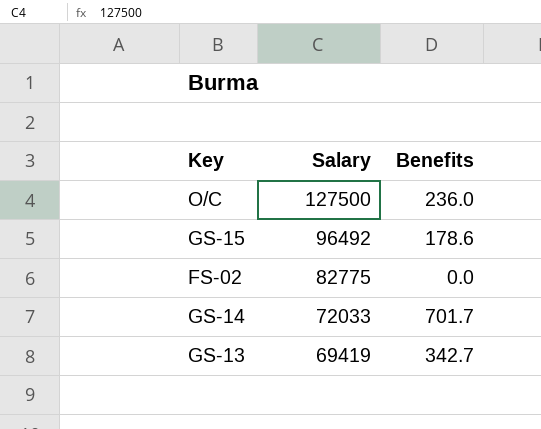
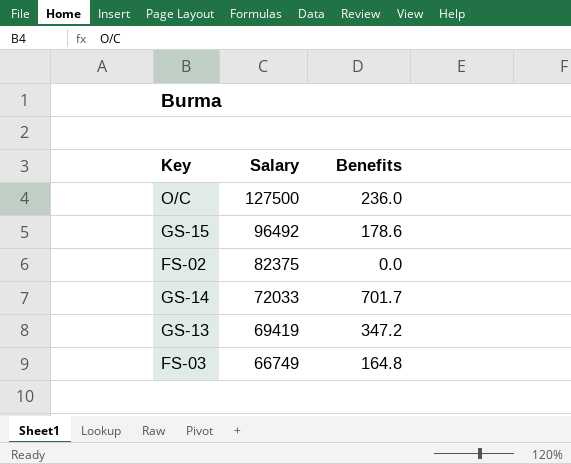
FS-02 | Salary: 82775 -> 82375
GS-13 | Benefits: 342.7 -> 347.2
row FS-03: none -> 66749 | 164.8

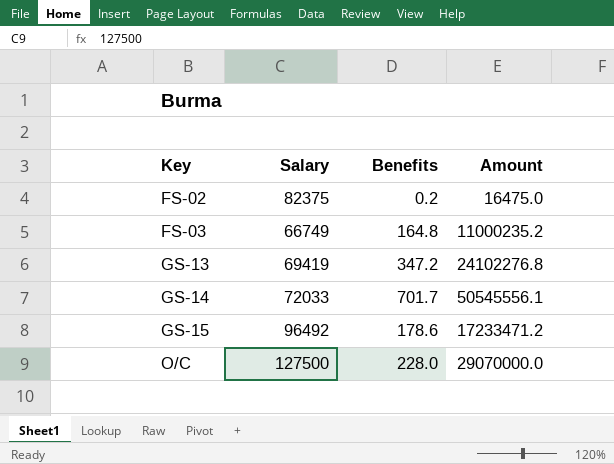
row order: Salary descending -> Key ascending
column Amount | formula: none -> [Salary] * [Benefits]
FS-02 | Benefits: 0.0 -> 0.2
O/C | Benefits: 236.0 -> 228.0

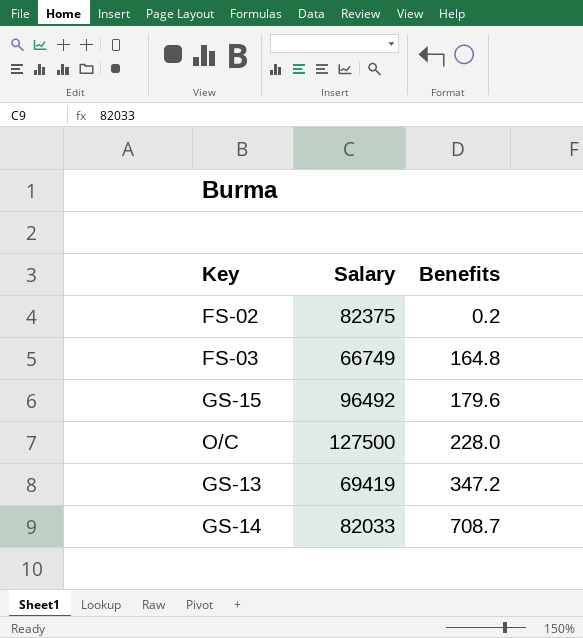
row order: Key ascending -> Benefits ascending
column Amount | formula: [Salary] * [Benefits] -> none
GS-15 | Benefits: 178.6 -> 179.6
GS-14 | Salary: 72033 -> 82033
GS-14 | Benefits: 701.7 -> 708.7

